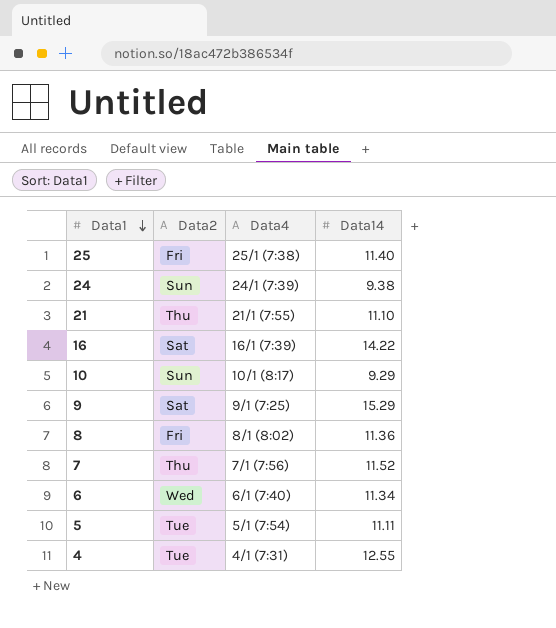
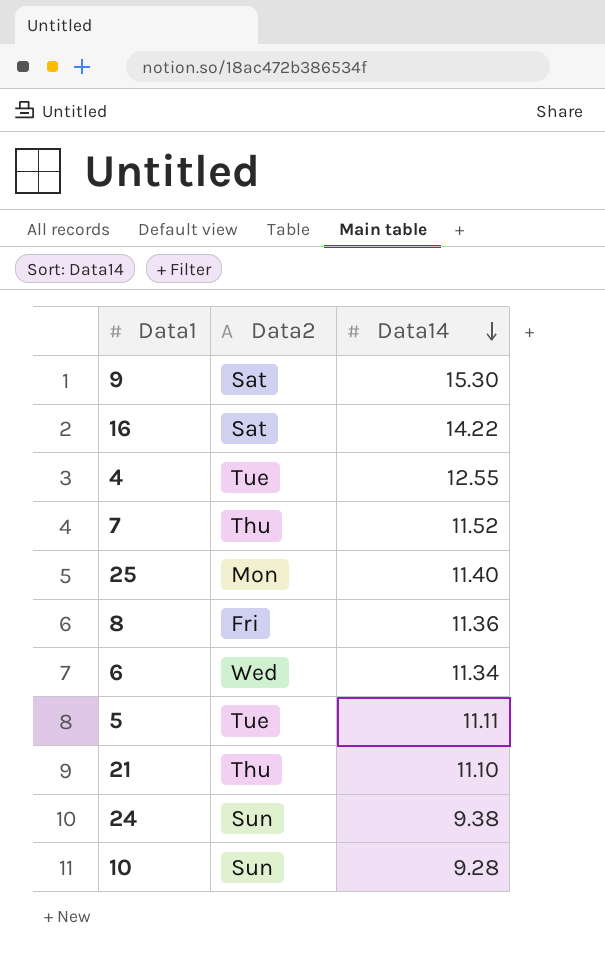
row order: Data1 descending -> Data14 descending
column Data4 | position: 3 -> none
9 | Data14: 15.29 -> 15.30
25 | Data2: Fri -> Mon
10 | Data14: 9.29 -> 9.28

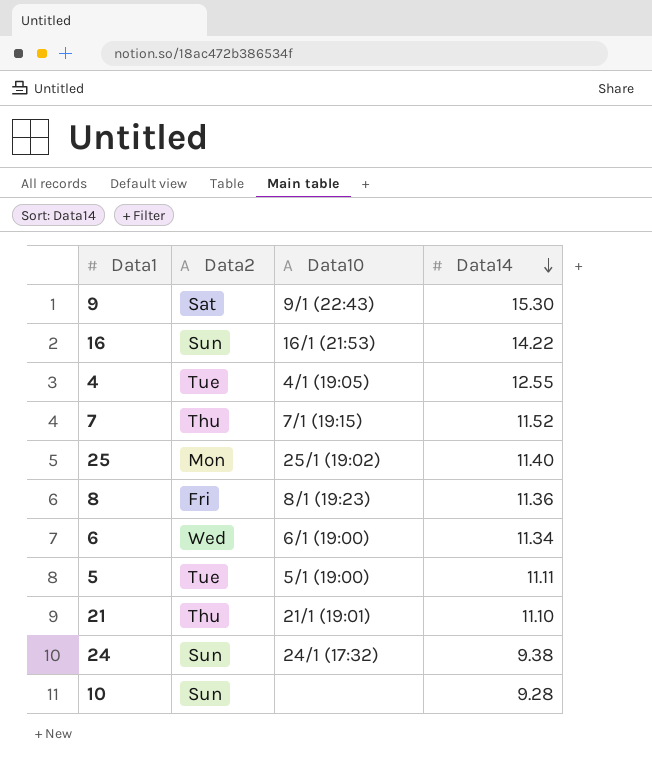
column Data10 | position: none -> 3
16 | Data2: Sat -> Sun

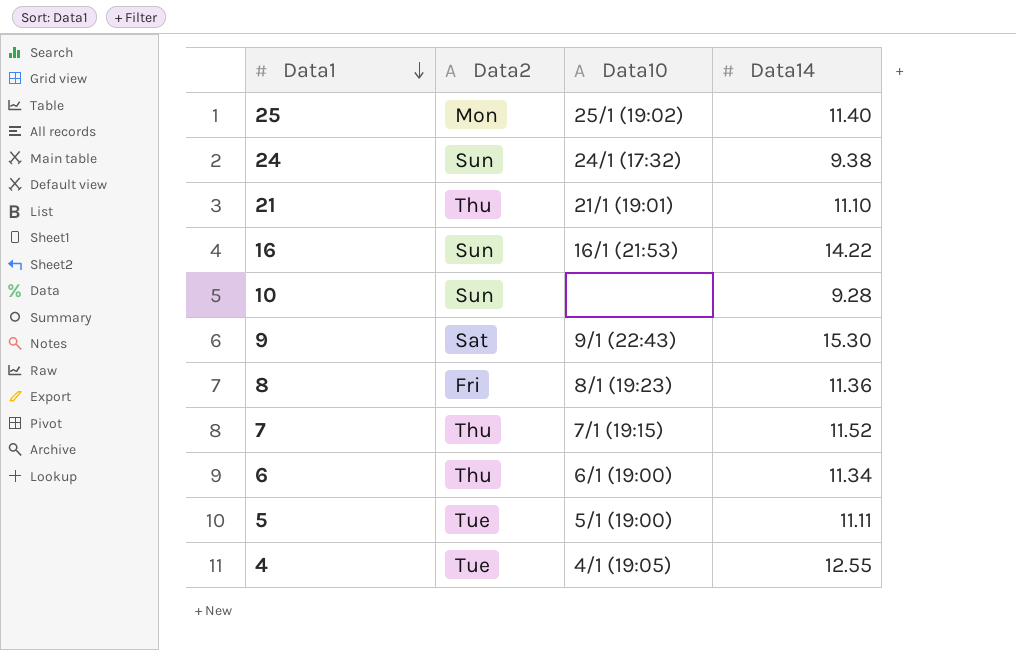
row order: Data14 descending -> Data1 descending
6 | Data2: Wed -> Thu

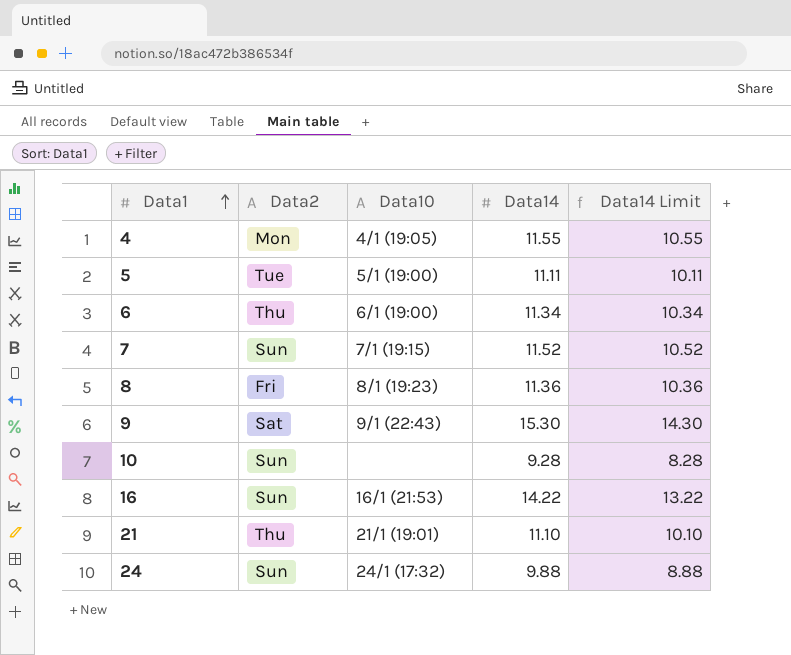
row order: Data1 descending -> Data1 ascending
column Data14 Limit | formula: none -> [Data14] - 1
row 25: Mon | 25/1 (19:02) | 11.40 -> none
4 | Data2: Tue -> Mon
4 | Data14: 12.55 -> 11.55
7 | Data2: Thu -> Sun
24 | Data14: 9.38 -> 9.88

